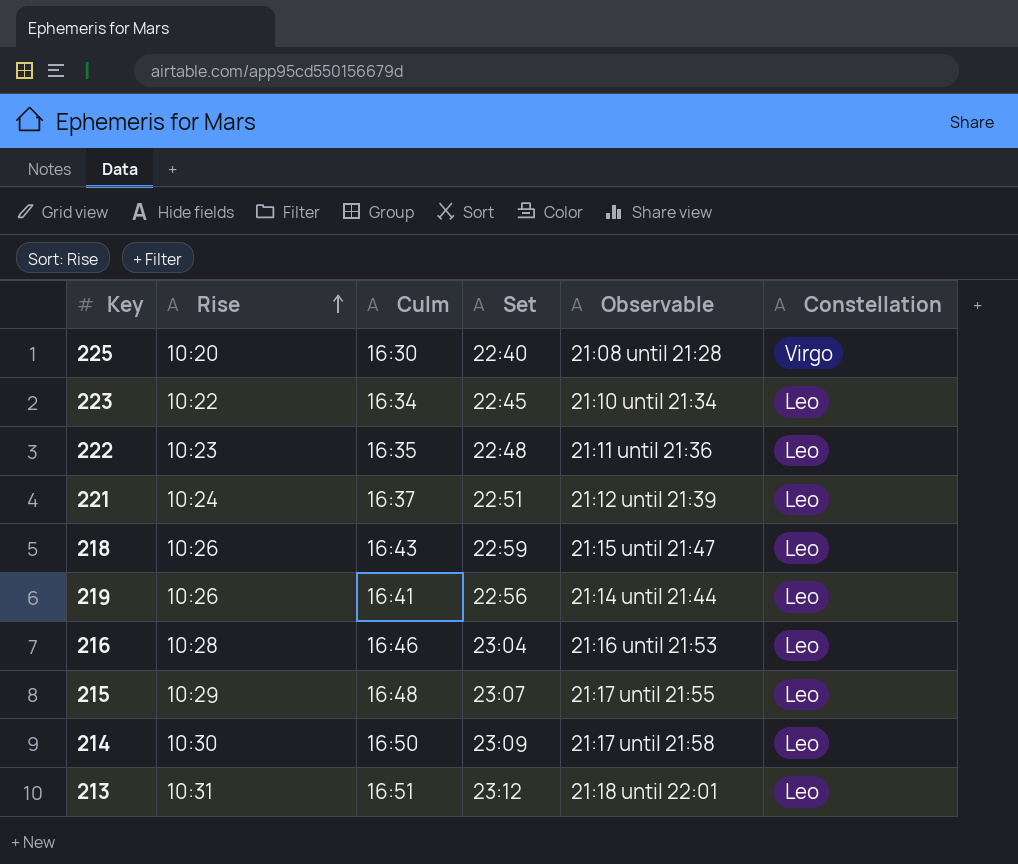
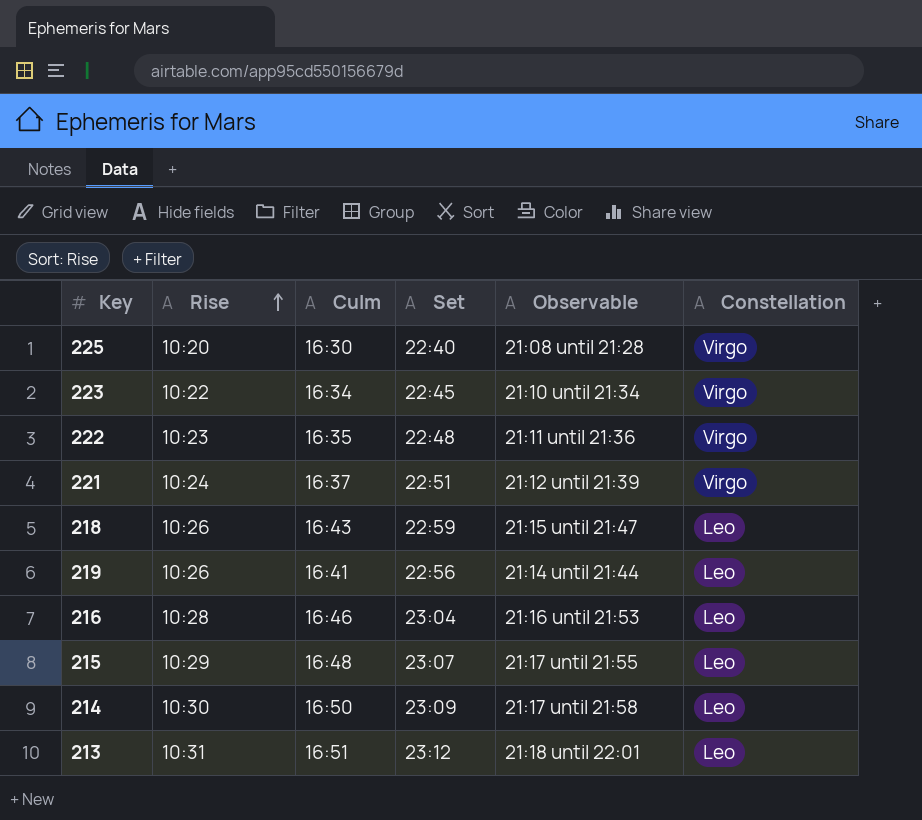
223 | Constellation: Leo -> Virgo
222 | Constellation: Leo -> Virgo
221 | Constellation: Leo -> Virgo

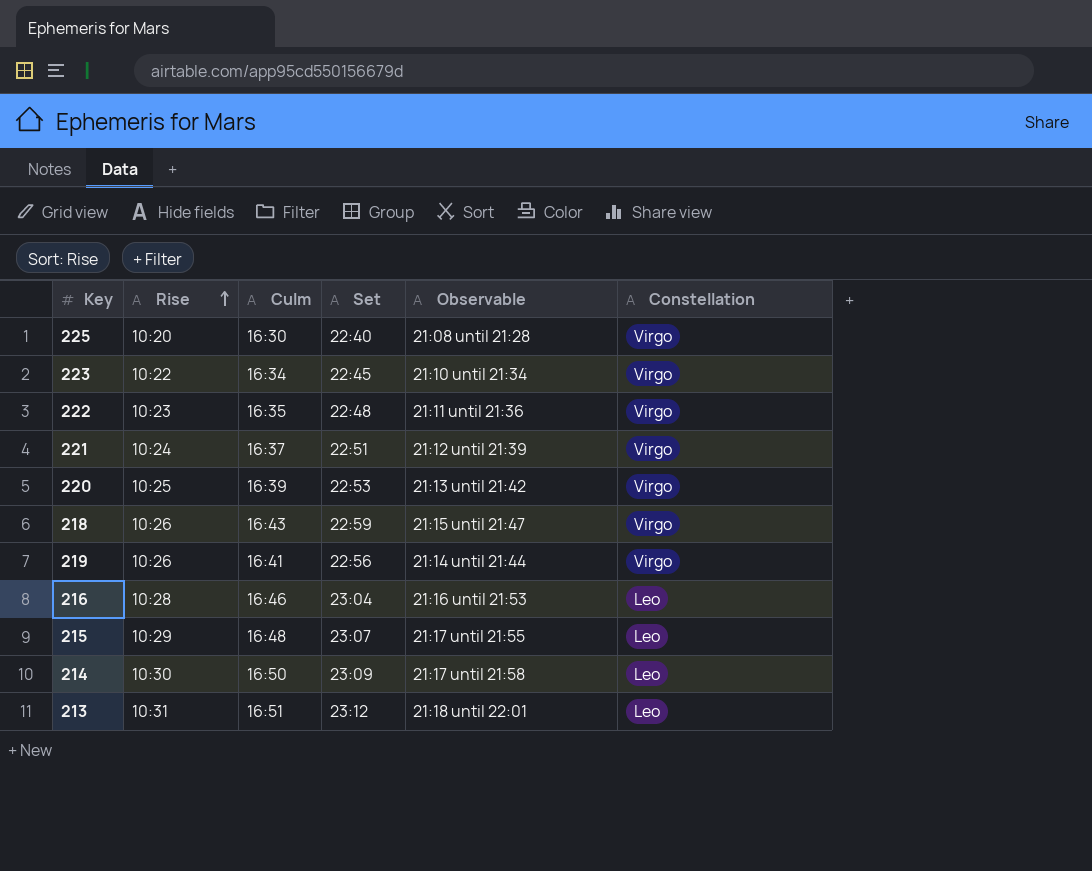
row 220: none -> 10:25 | 16:39 | 22:53 | 21:13 until 21:42 | Virgo
218 | Constellation: Leo -> Virgo
219 | Constellation: Leo -> Virgo

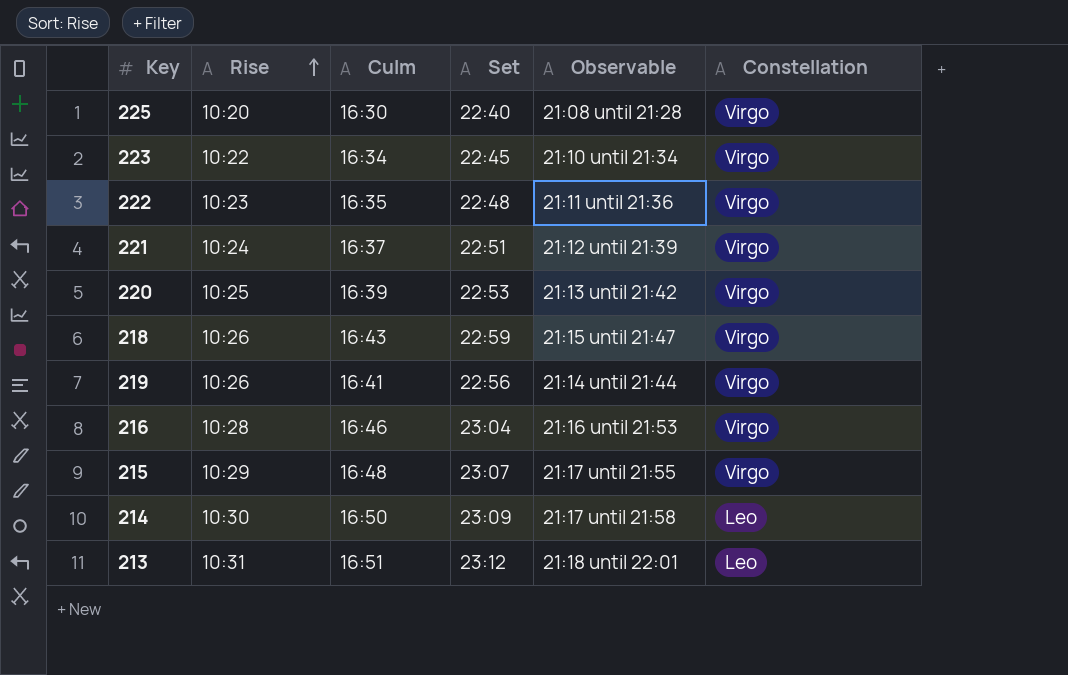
216 | Constellation: Leo -> Virgo
215 | Constellation: Leo -> Virgo

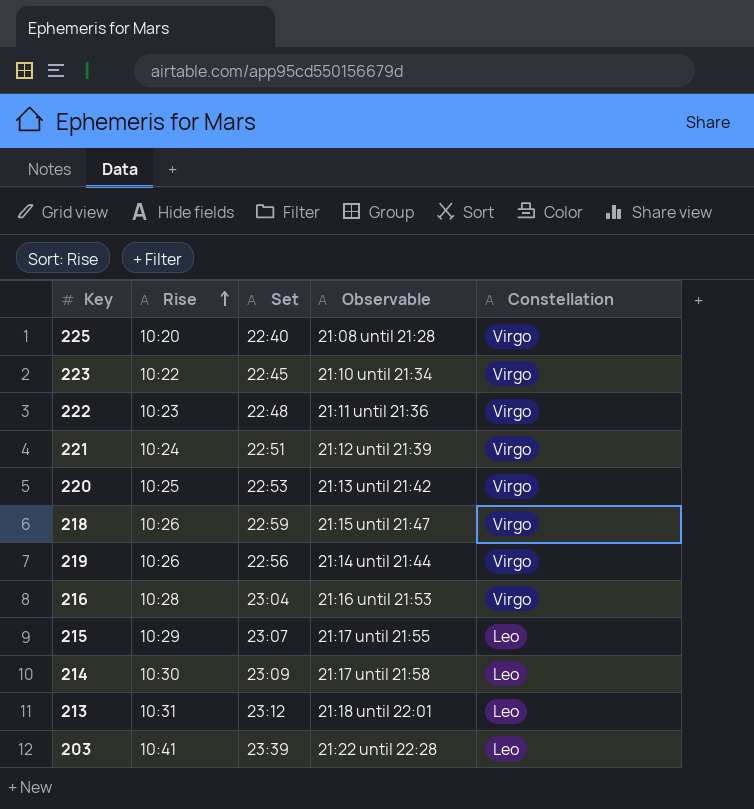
column Culm | position: 3 -> none
215 | Constellation: Virgo -> Leo
row 203: none -> 10:41 | 23:39 | 21:22 until 22:28 | Leo

